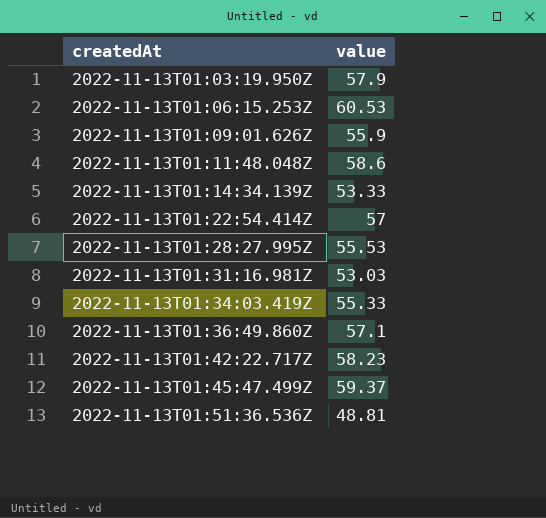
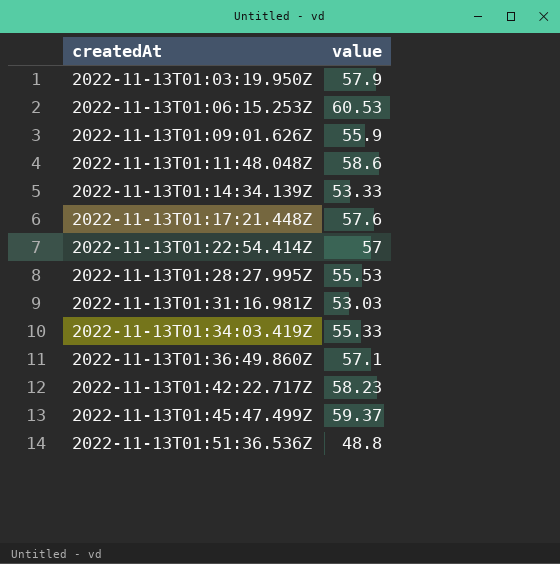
row 2022-11-13T01:17:21.448Z: none -> 57.6
2022-11-13T01:51:36.536Z | value: 48.81 -> 48.8

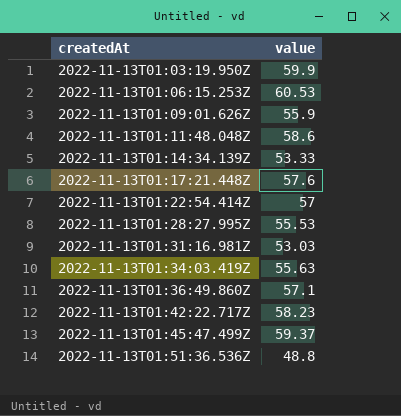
2022-11-13T01:03:19.950Z | value: 57.9 -> 59.9
2022-11-13T01:34:03.419Z | value: 55.33 -> 55.63

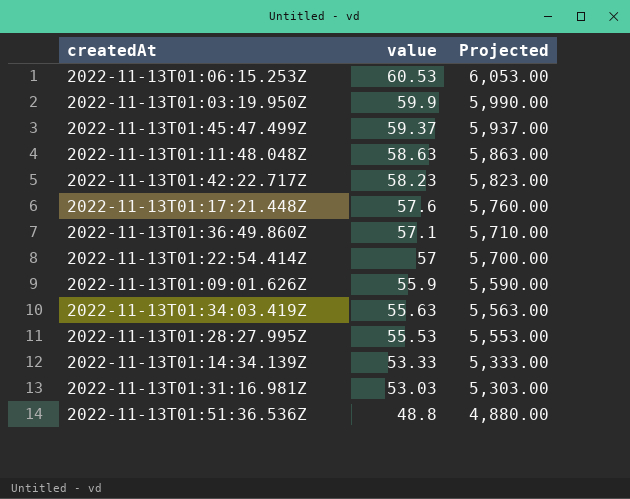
row order: createdAt ascending -> value descending
column Projected | formula: none -> [value] * 100
2022-11-13T01:11:48.048Z | value: 58.6 -> 58.63

